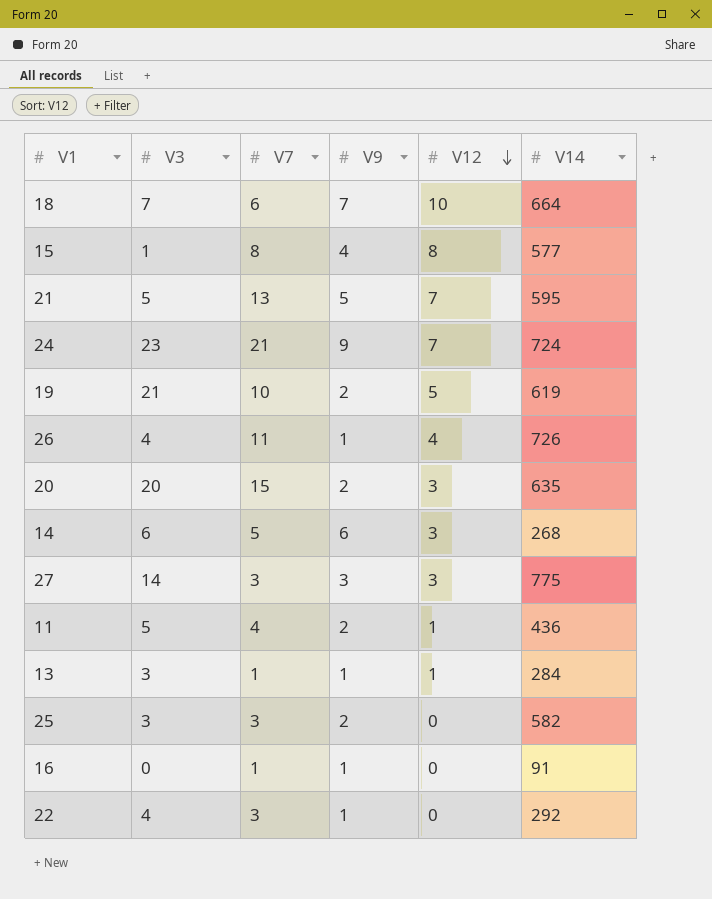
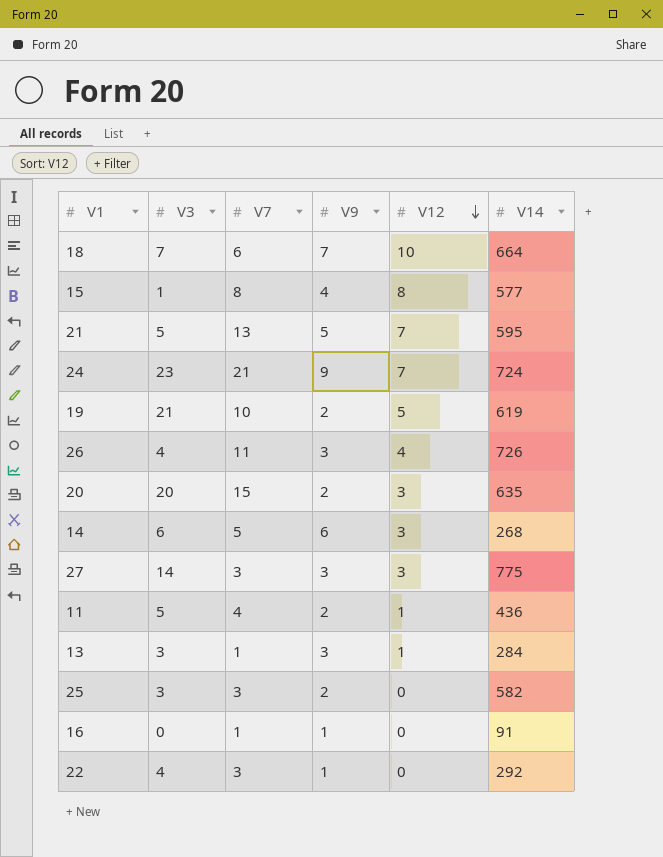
26 | V9: 1 -> 3
13 | V9: 1 -> 3

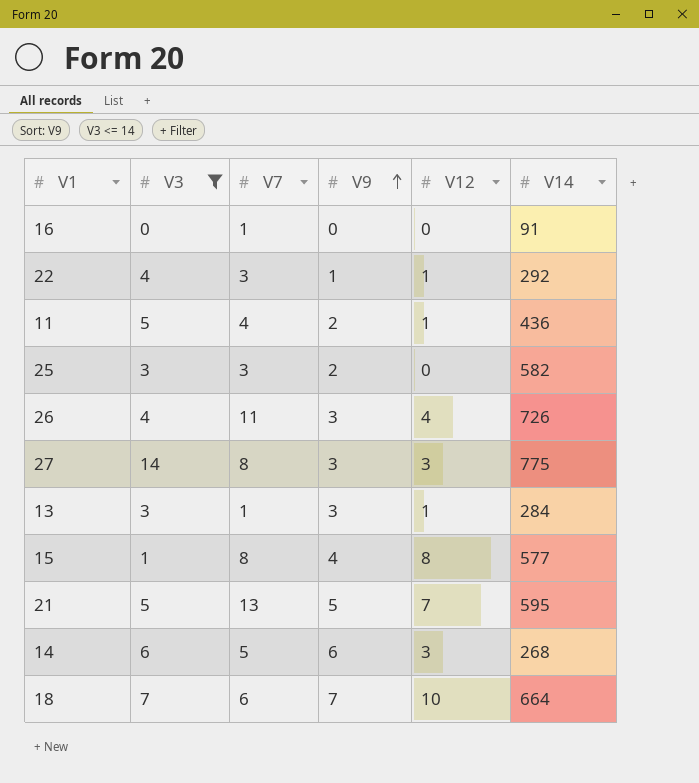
filter: none -> V3 <= 14
row order: V12 descending -> V9 ascending
16 | V9: 1 -> 0
22 | V12: 0 -> 1
27 | V7: 3 -> 8

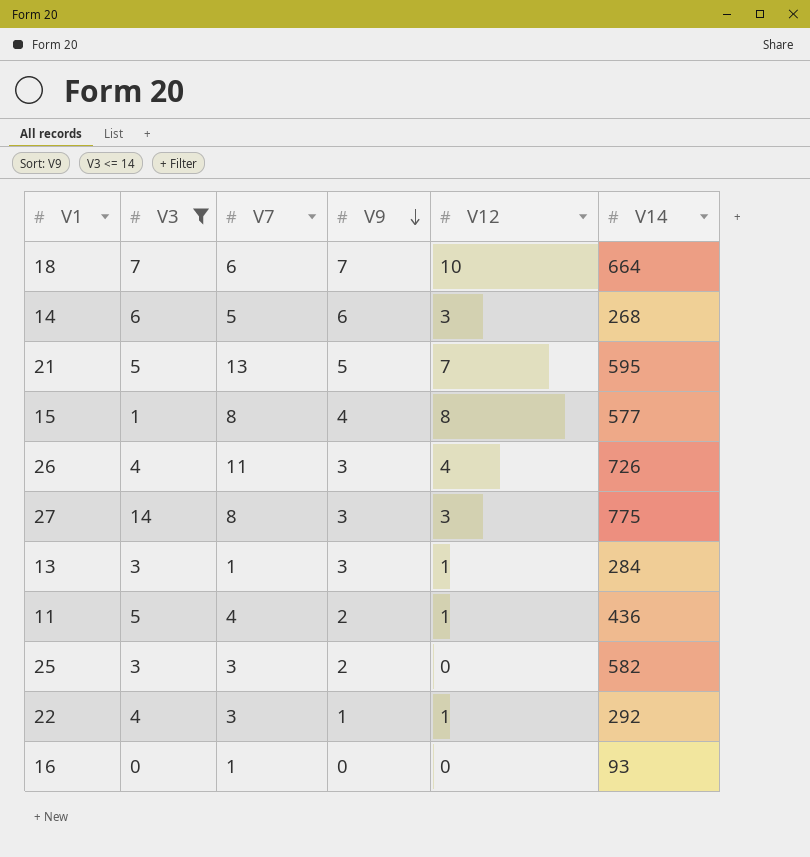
row order: V9 ascending -> V9 descending
16 | V14: 91 -> 93

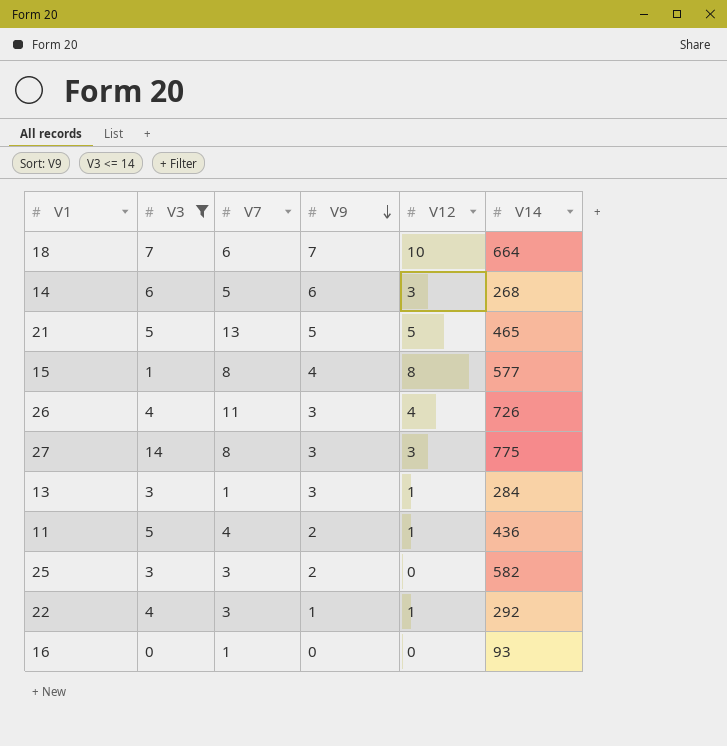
21 | V12: 7 -> 5
21 | V14: 595 -> 465

